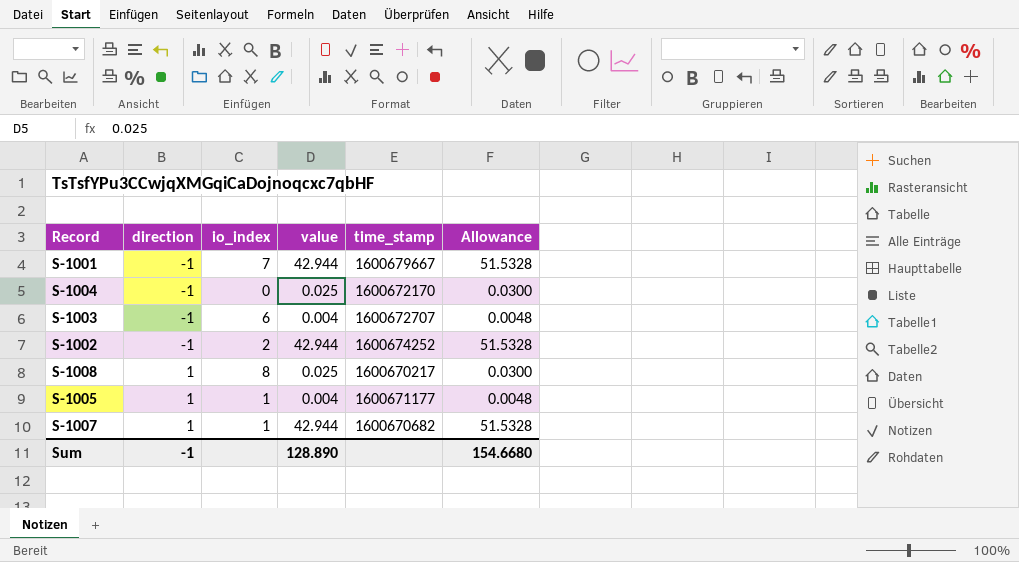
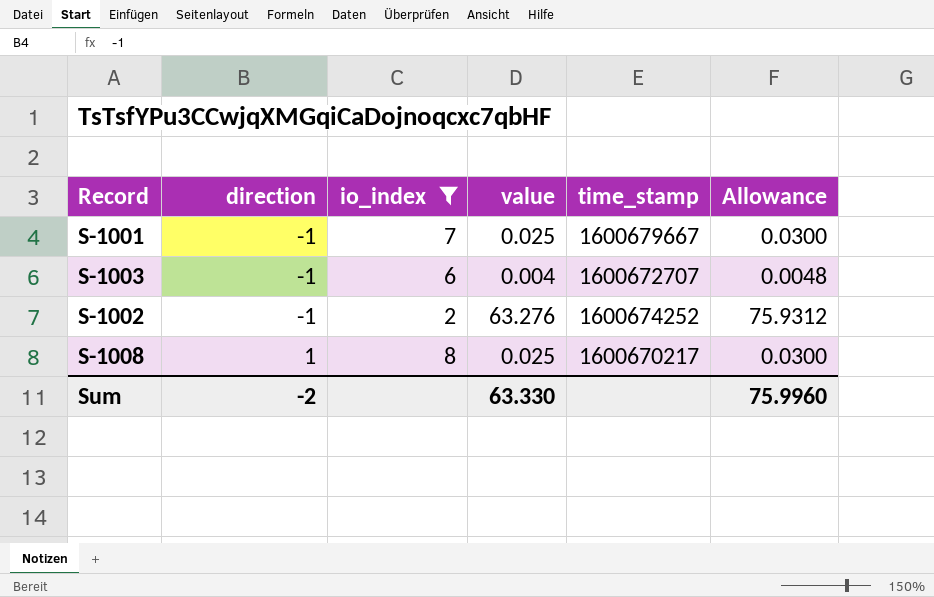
filter: none -> io_index >= 2
S-1001 | value: 42.944 -> 0.025
S-1001 | Allowance: 51.5328 -> 0.0300
S-1002 | value: 42.944 -> 63.276
S-1002 | Allowance: 51.5328 -> 75.9312
Sum | direction: -1 -> -2
Sum | value: 128.890 -> 63.330
Sum | Allowance: 154.6680 -> 75.9960

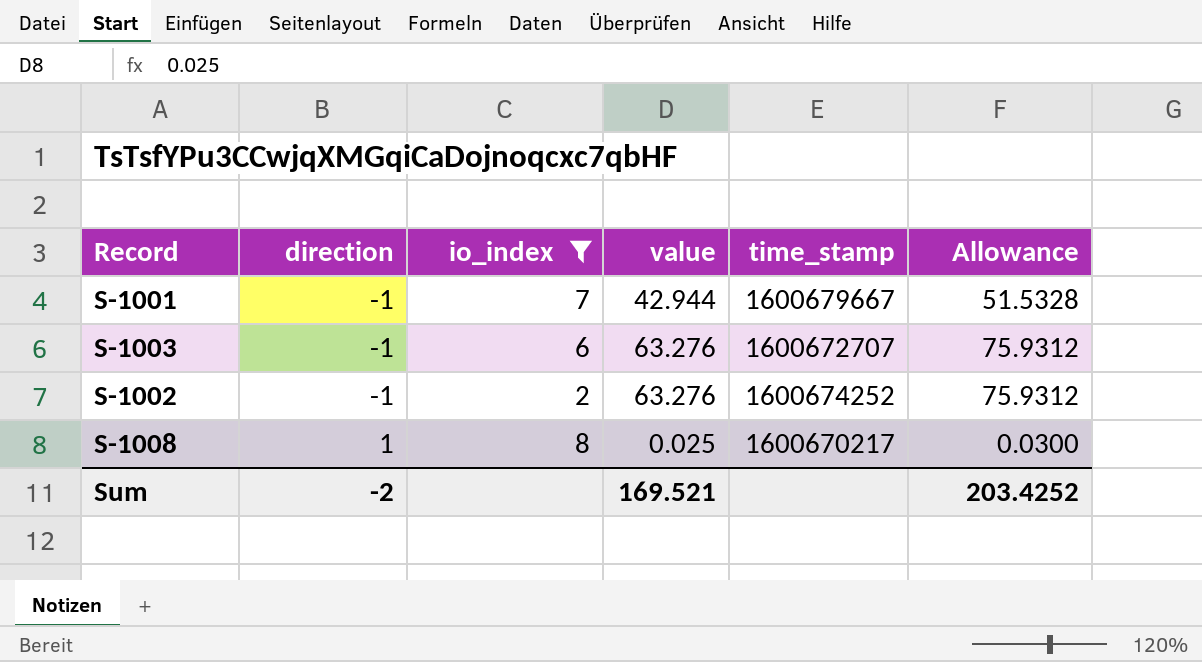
S-1001 | value: 0.025 -> 42.944
S-1001 | Allowance: 0.0300 -> 51.5328
S-1003 | value: 0.004 -> 63.276
S-1003 | Allowance: 0.0048 -> 75.9312
Sum | value: 63.330 -> 169.521
Sum | Allowance: 75.9960 -> 203.4252

